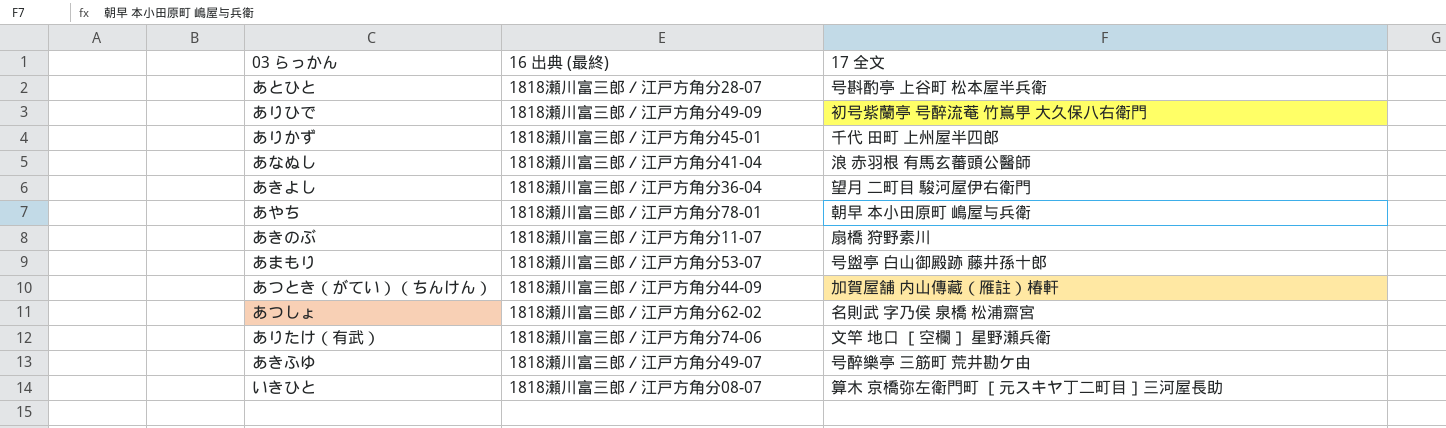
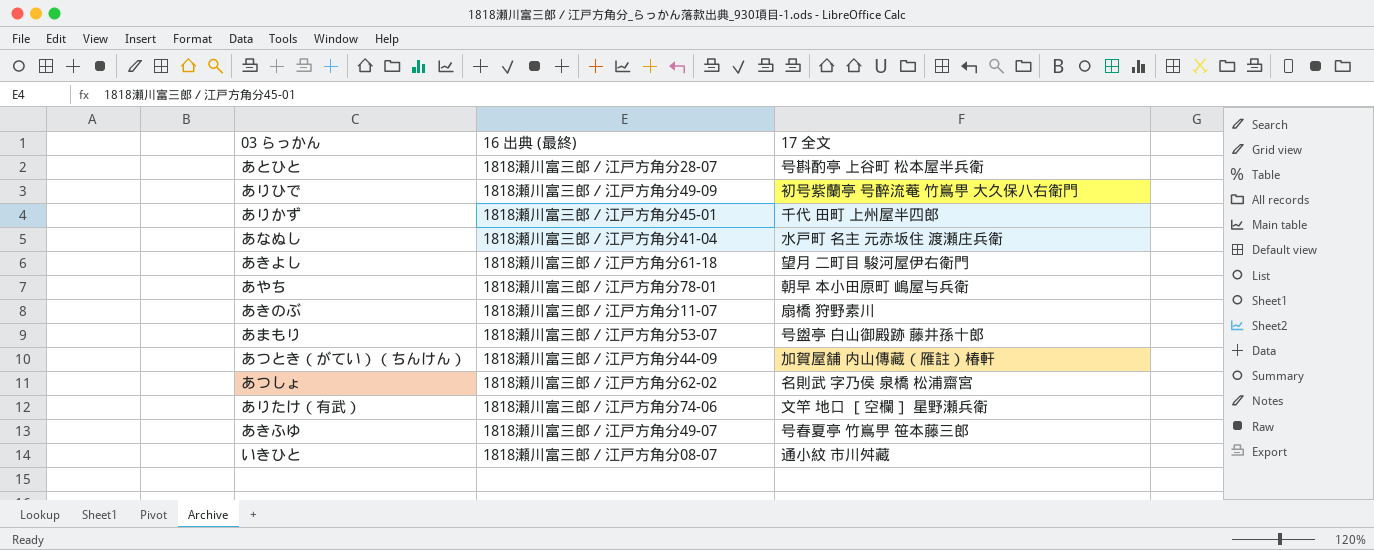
あなぬし | 17 全文: 浪 赤羽根 有馬玄蕃頭公醫師 -> 水戸町 名主 元赤坂住 渡瀬庄兵衛
あきよし | 16 出典 (最終): 1818瀬川富三郎／江戸方角分36-04 -> 1818瀬川富三郎／江戸方角分61-18
あきふゆ | 17 全文: 号醉樂亭 三筋町 荒井勘ケ由 -> 号春夏亭 竹嶌甼 笹本藤三郎
いきひと | 17 全文: 算木 京橋弥左衛門町 ［元スキヤ丁二町目］三河屋長助 -> 通小紋 市川舛藏

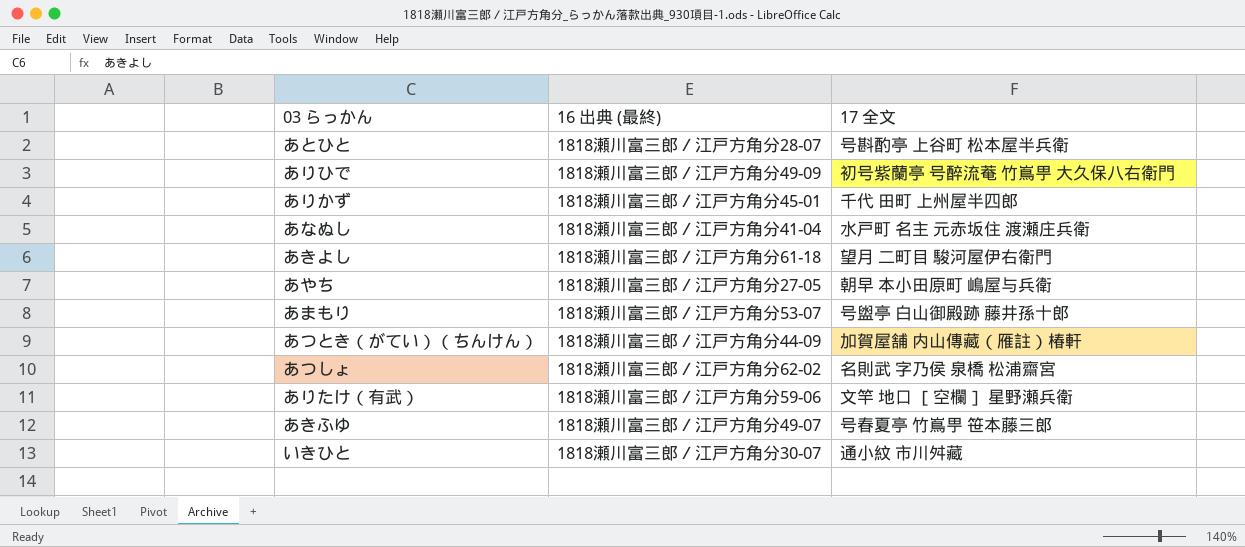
row あきのぶ: 1818瀬川富三郎／江戸方角分11-07 | 扇橋 狩野素川 -> none
あやち | 16 出典 (最終): 1818瀬川富三郎／江戸方角分78-01 -> 1818瀬川富三郎／江戸方角分27-05
ありたけ（有武） | 16 出典 (最終): 1818瀬川富三郎／江戸方角分74-06 -> 1818瀬川富三郎／江戸方角分59-06
いきひと | 16 出典 (最終): 1818瀬川富三郎／江戸方角分08-07 -> 1818瀬川富三郎／江戸方角分30-07

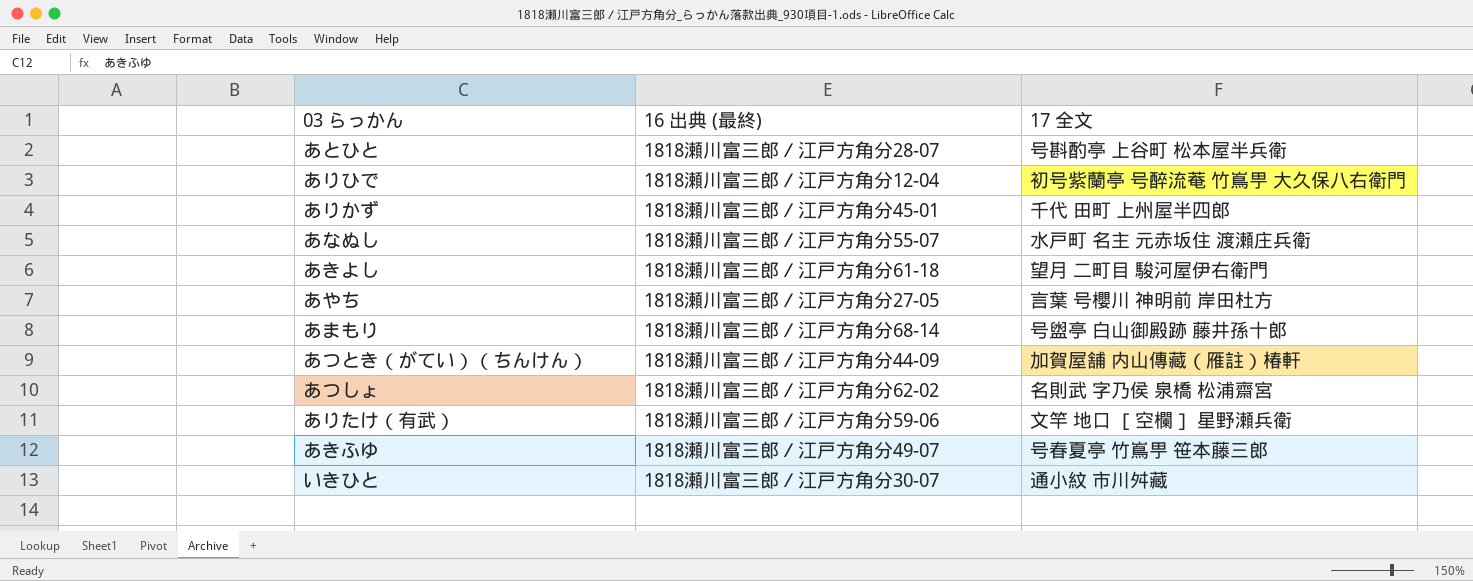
ありひで | 16 出典 (最終): 1818瀬川富三郎／江戸方角分49-09 -> 1818瀬川富三郎／江戸方角分12-04
あなぬし | 16 出典 (最終): 1818瀬川富三郎／江戸方角分41-04 -> 1818瀬川富三郎／江戸方角分55-07
あやち | 17 全文: 朝早 本小田原町 嶋屋与兵衛 -> 言葉 号櫻川 神明前 岸田杜方
あまもり | 16 出典 (最終): 1818瀬川富三郎／江戸方角分53-07 -> 1818瀬川富三郎／江戸方角分68-14

